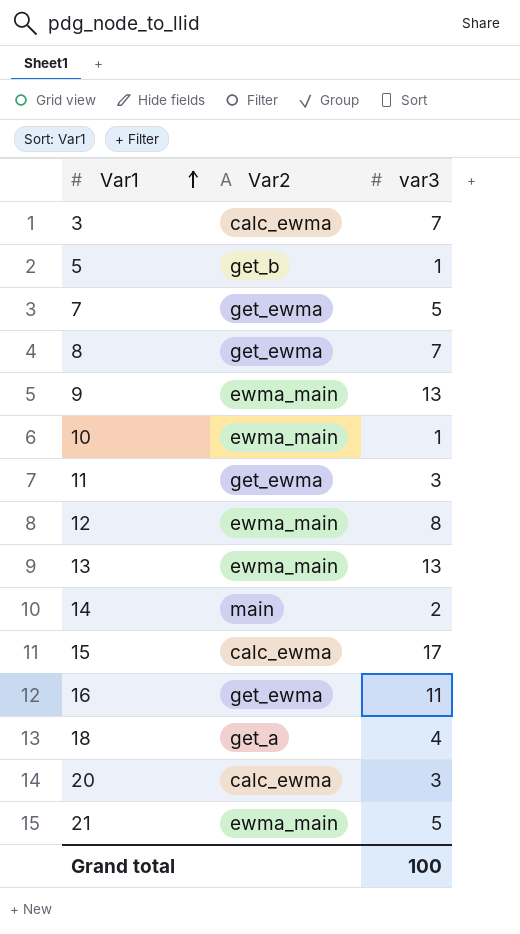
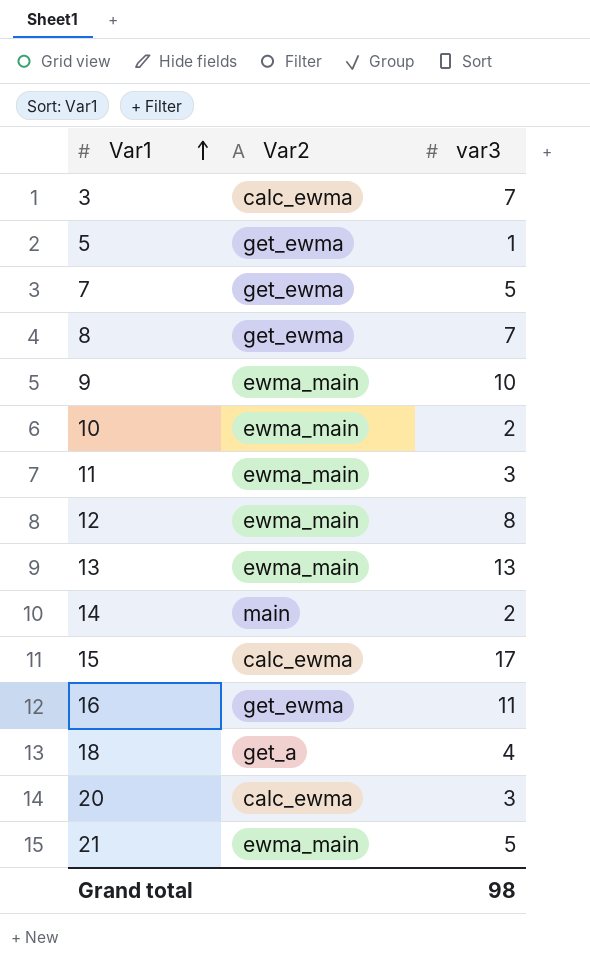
5 | Var2: get_b -> get_ewma
9 | var3: 13 -> 10
10 | var3: 1 -> 2
11 | Var2: get_ewma -> ewma_main
Grand total | var3: 100 -> 98

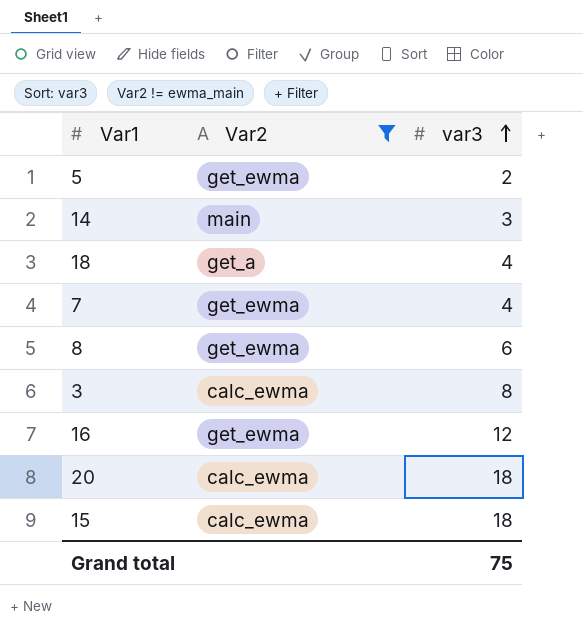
filter: none -> Var2 != ewma_main
row order: Var1 ascending -> var3 ascending
5 | var3: 1 -> 2
14 | var3: 2 -> 3
7 | var3: 5 -> 4
8 | var3: 7 -> 6
3 | var3: 7 -> 8
16 | var3: 11 -> 12
20 | var3: 3 -> 18
15 | var3: 17 -> 18
Grand total | var3: 98 -> 75

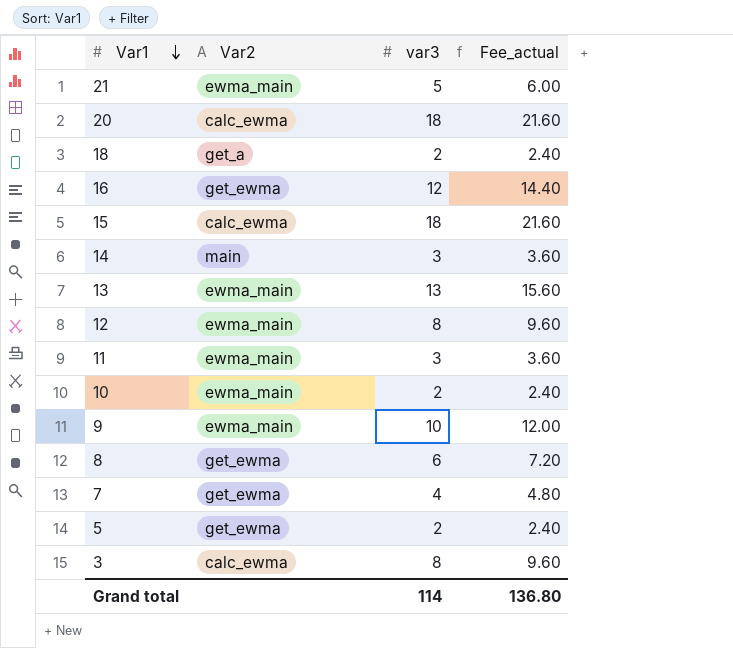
filter: Var2 != ewma_main -> none
row order: var3 ascending -> Var1 descending
column Fee_actual | formula: none -> [var3] * 1.2
18 | var3: 4 -> 2
Grand total | var3: 75 -> 114

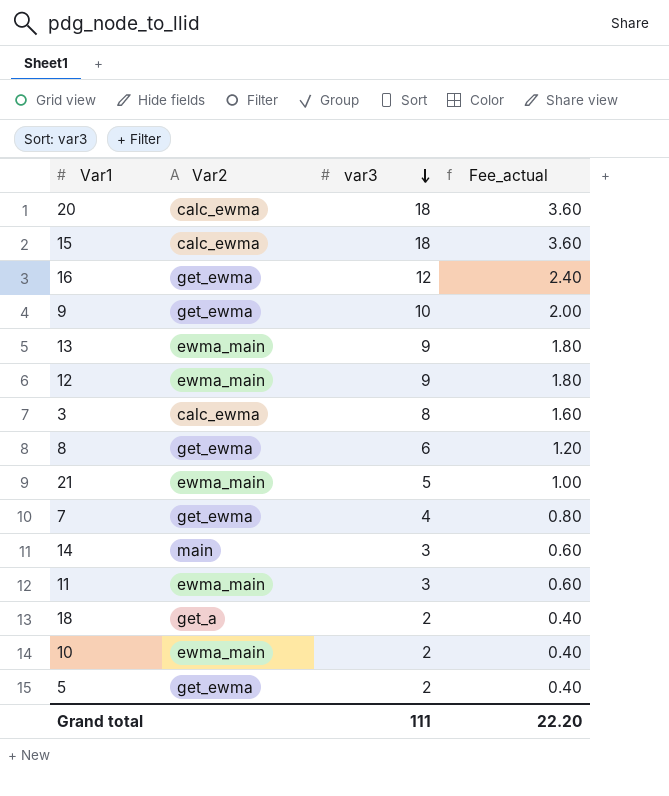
row order: Var1 descending -> var3 descending
column Fee_actual | formula: [var3] * 1.2 -> [var3] * 0.2
9 | Var2: ewma_main -> get_ewma
13 | var3: 13 -> 9
12 | var3: 8 -> 9
Grand total | var3: 114 -> 111
Grand total | Fee_actual: 136.80 -> 22.20

